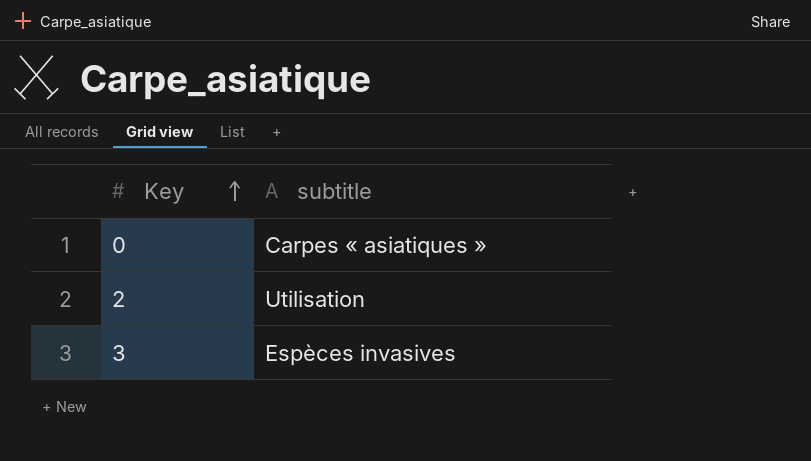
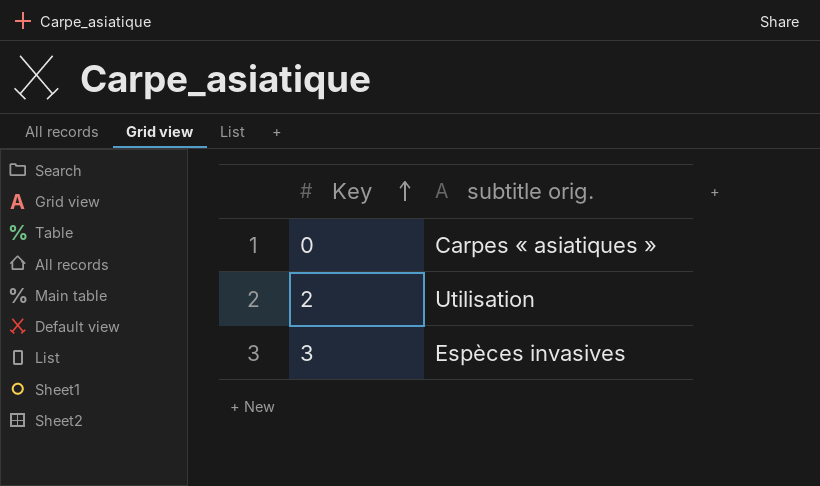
column name: subtitle -> subtitle orig.

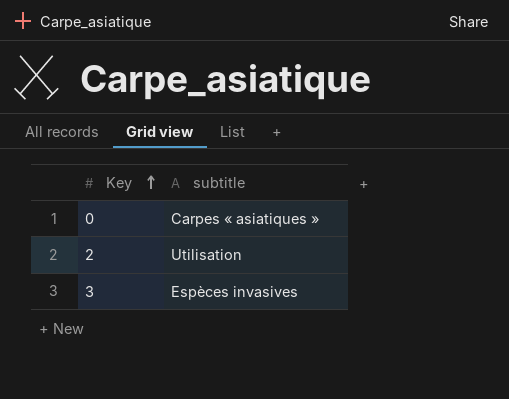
column name: subtitle orig. -> subtitle

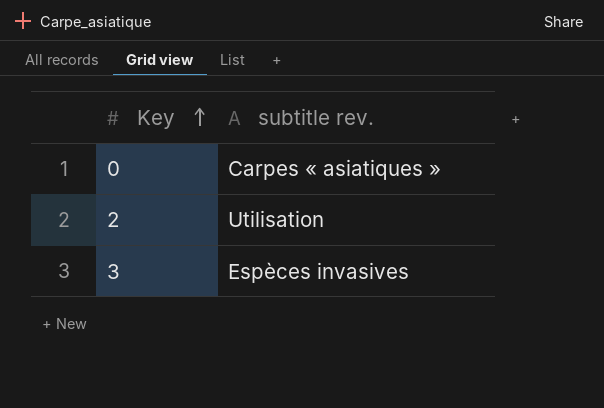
column name: subtitle -> subtitle rev.

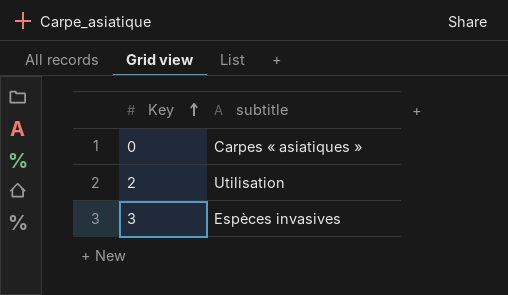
column name: subtitle rev. -> subtitle

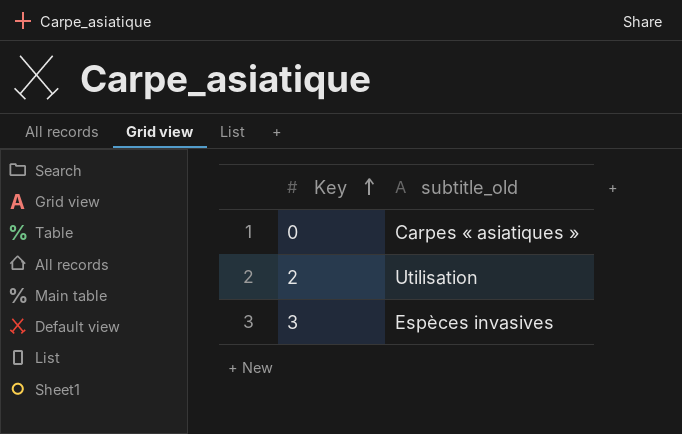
column name: subtitle -> subtitle_old

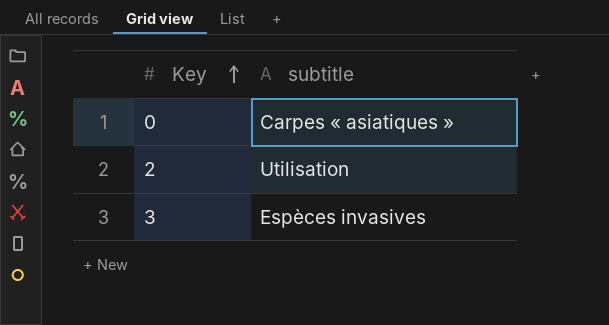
column name: subtitle_old -> subtitle

